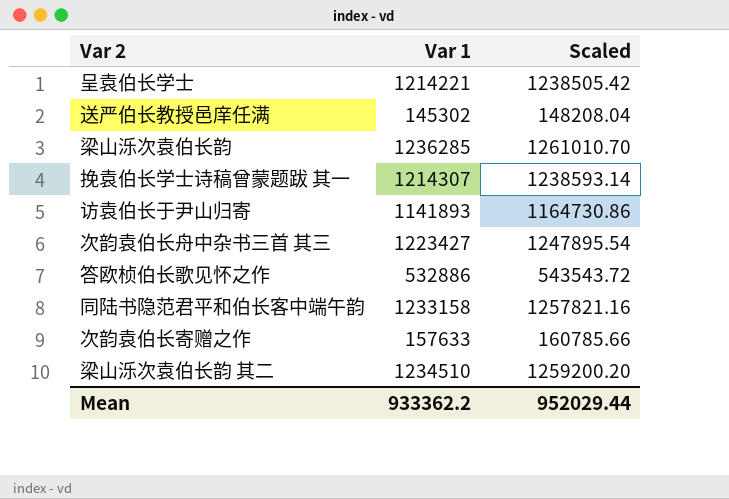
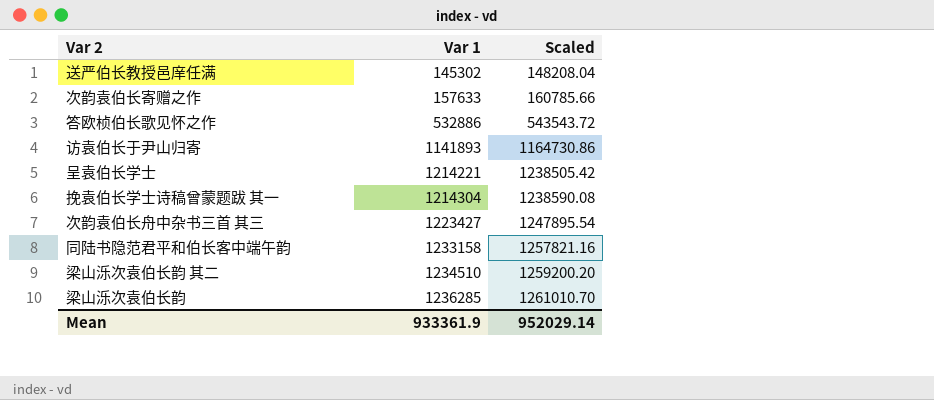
row order: none -> Var 1 ascending
挽袁伯长学士诗稿曾蒙题跋 其一 | Var 1: 1214307 -> 1214304
挽袁伯长学士诗稿曾蒙题跋 其一 | Scaled: 1238593.14 -> 1238590.08
Mean | Var 1: 933362.2 -> 933361.9
Mean | Scaled: 952029.44 -> 952029.14

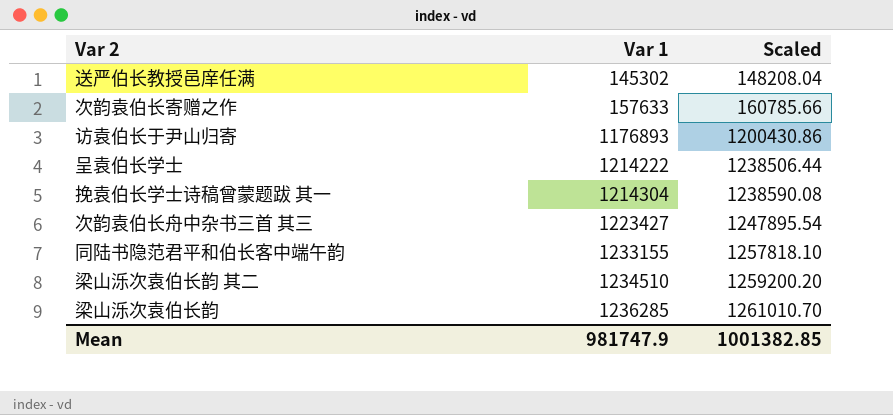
row 答欧桢伯长歌见怀之作: 532886 | 543543.72 -> none
访袁伯长于尹山归寄 | Var 1: 1141893 -> 1176893
访袁伯长于尹山归寄 | Scaled: 1164730.86 -> 1200430.86
呈袁伯长学士 | Var 1: 1214221 -> 1214222
呈袁伯长学士 | Scaled: 1238505.42 -> 1238506.44
同陆书隐范君平和伯长客中端午韵 | Var 1: 1233158 -> 1233155
同陆书隐范君平和伯长客中端午韵 | Scaled: 1257821.16 -> 1257818.10
Mean | Var 1: 933361.9 -> 981747.9
Mean | Scaled: 952029.14 -> 1001382.85

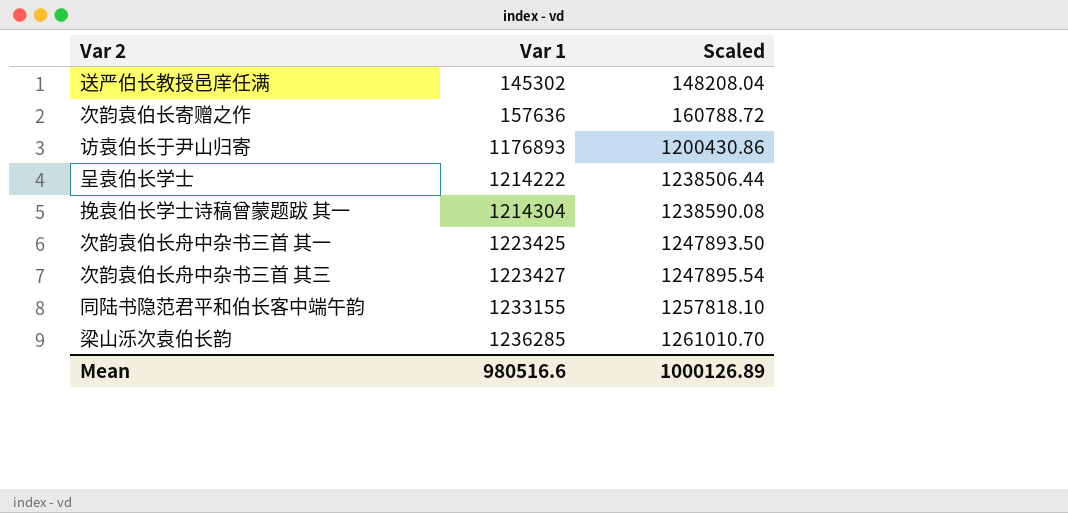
row 梁山泺次袁伯长韵 其二: 1234510 | 1259200.20 -> none
次韵袁伯长寄赠之作 | Var 1: 157633 -> 157636
次韵袁伯长寄赠之作 | Scaled: 160785.66 -> 160788.72
row 次韵袁伯长舟中杂书三首 其一: none -> 1223425 | 1247893.50
Mean | Var 1: 981747.9 -> 980516.6
Mean | Scaled: 1001382.85 -> 1000126.89

